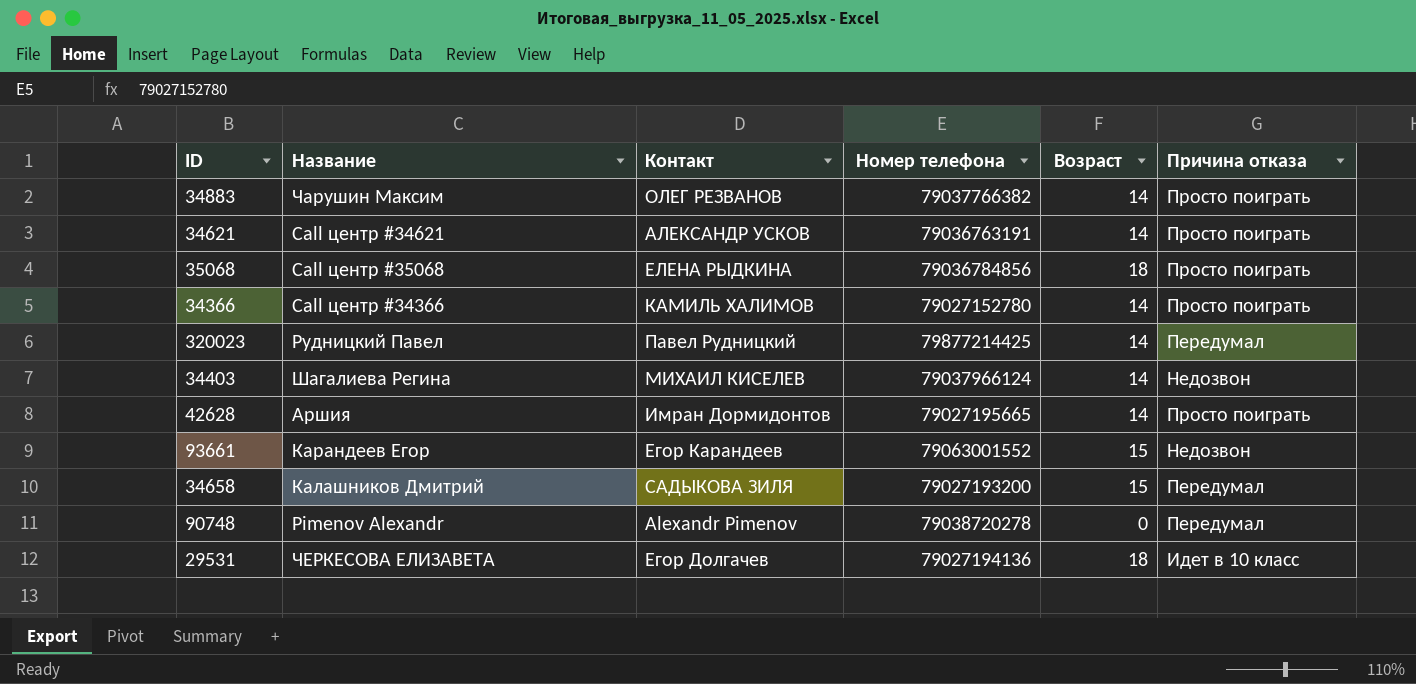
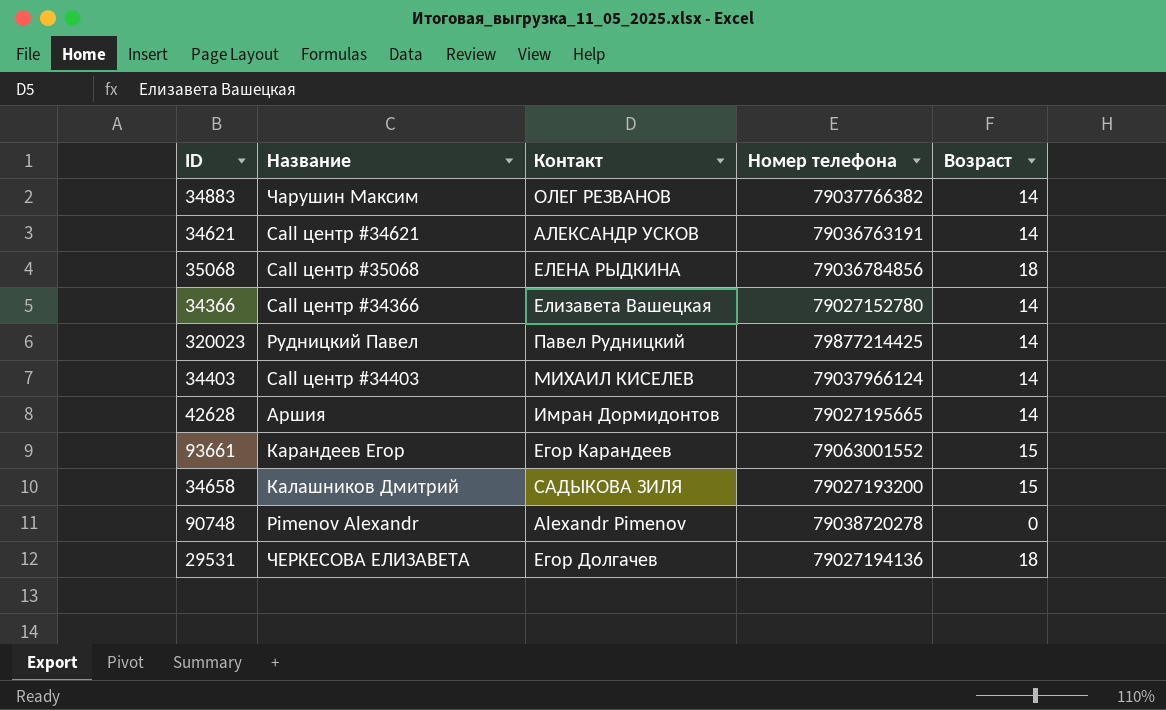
column Причина отказа | position: 6 -> none
34366 | Контакт: КАМИЛЬ ХАЛИМОВ -> Елизавета Вашецкая
34403 | Название: Шагалиева Регина -> Call центр #34403

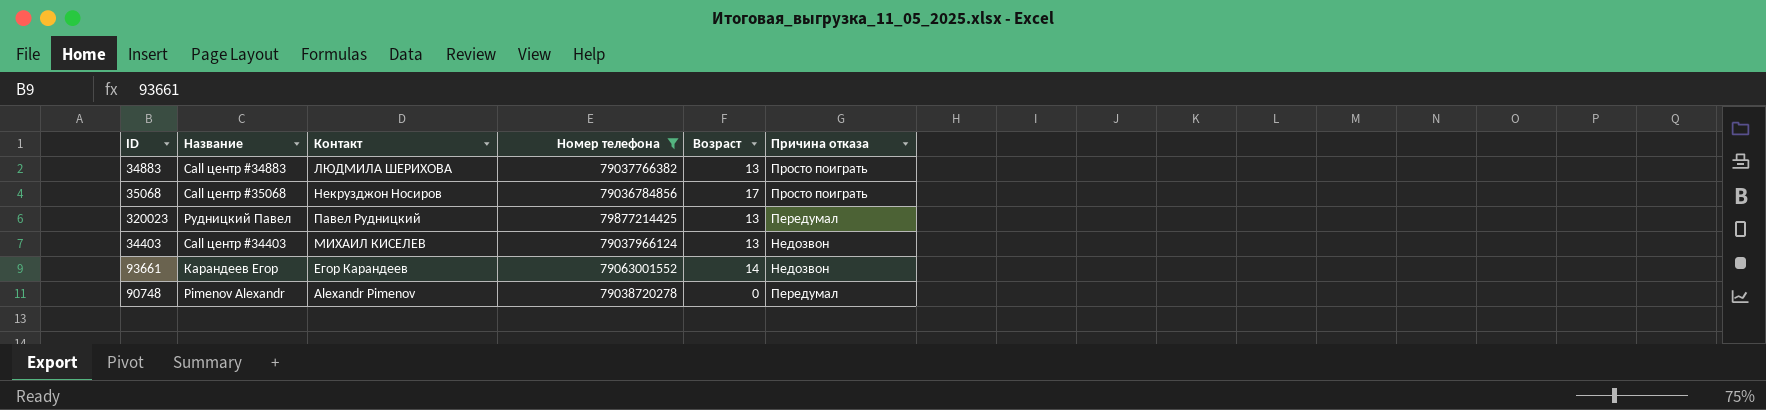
filter: none -> Номер телефона >= 79036784856
column Причина отказа | position: none -> 6
34883 | Название: Чарушин Максим -> Call центр #34883
34883 | Контакт: ОЛЕГ РЕЗВАНОВ -> ЛЮДМИЛА ШЕРИХОВА
34883 | Возраст: 14 -> 13
35068 | Контакт: ЕЛЕНА РЫДКИНА -> Некрузджон Носиров
35068 | Возраст: 18 -> 17
320023 | Возраст: 14 -> 13
34403 | Возраст: 14 -> 13
93661 | Возраст: 15 -> 14

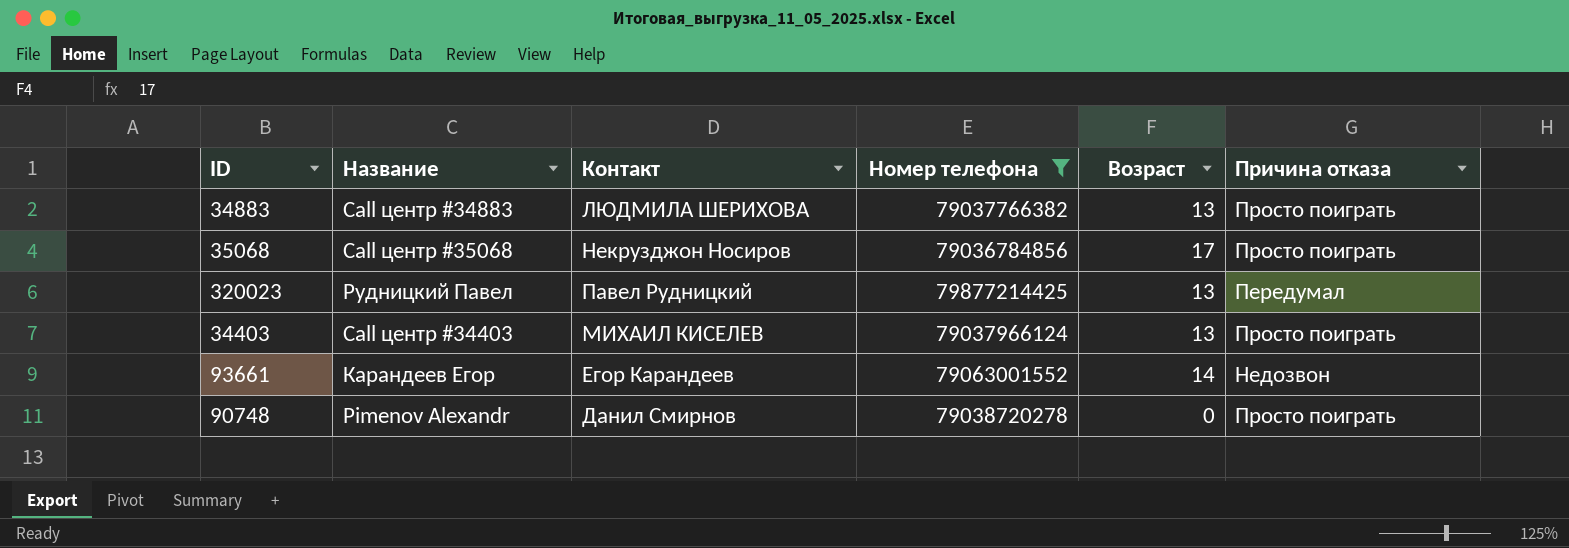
34403 | Причина отказа: Недозвон -> Просто поиграть
90748 | Контакт: Alexandr Pimenov -> Данил Смирнов
90748 | Причина отказа: Передумал -> Просто поиграть

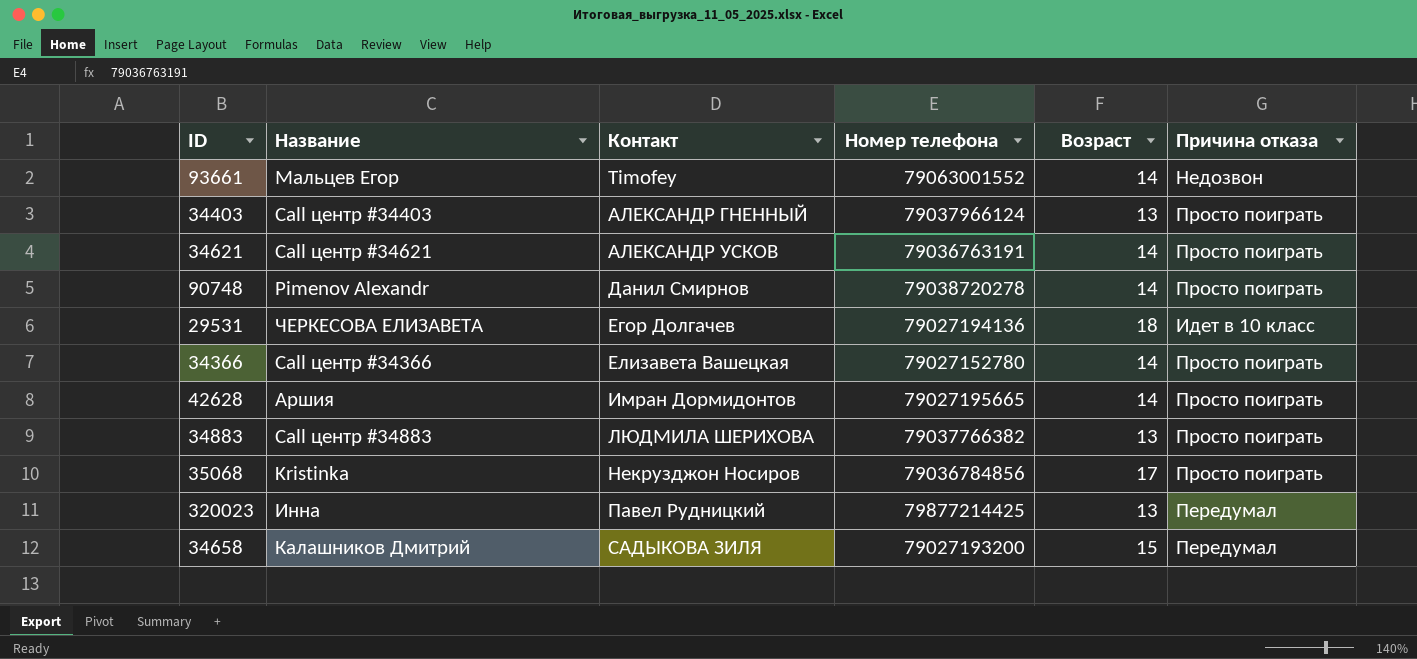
filter: Номер телефона >= 79036784856 -> none
row order: none -> Контакт ascending
93661 | Название: Карандеев Егор -> Мальцев Егор
93661 | Контакт: Егор Карандеев -> Timofey
34403 | Контакт: МИХАИЛ КИСЕЛЕВ -> АЛЕКСАНДР ГНЕННЫЙ
90748 | Возраст: 0 -> 14
35068 | Название: Call центр #35068 -> Kristinka
320023 | Название: Рудницкий Павел -> Инна

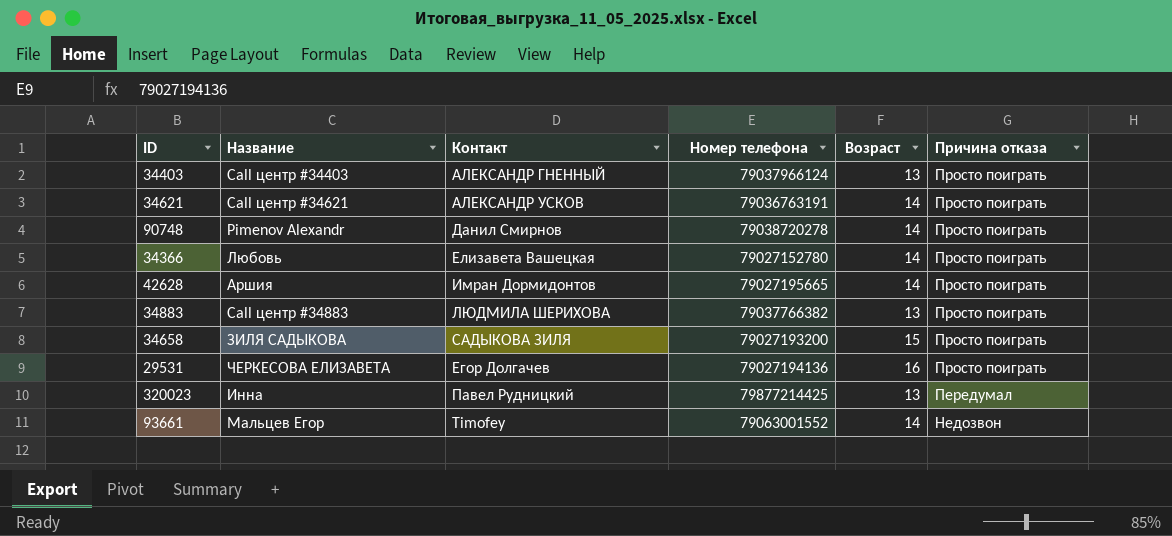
row order: Контакт ascending -> Причина отказа descending
row 35068: Kristinka | Некрузджон Носиров | 79036784856 | 17 | Просто поиграть -> none
34366 | Название: Call центр #34366 -> Любовь
34658 | Название: Калашников Дмитрий -> ЗИЛЯ САДЫКОВА
34658 | Причина отказа: Передумал -> Просто поиграть
29531 | Возраст: 18 -> 16
29531 | Причина отказа: Идет в 10 класс -> Просто поиграть

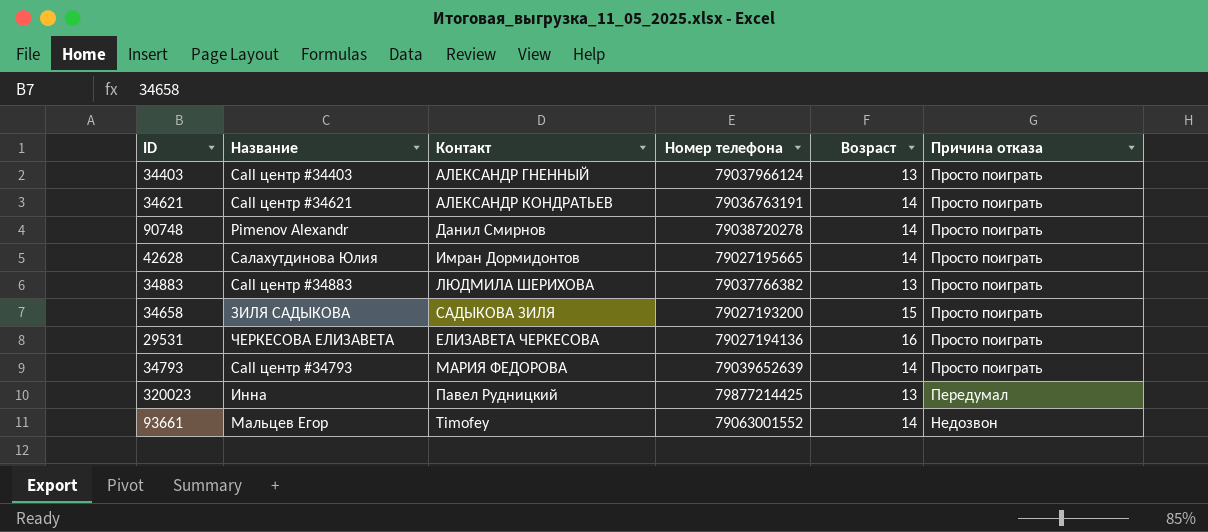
row 34366: Любовь | Елизавета Вашецкая | 79027152780 | 14 | Просто поиграть -> none
34621 | Контакт: АЛЕКСАНДР УСКОВ -> АЛЕКСАНДР КОНДРАТЬЕВ
42628 | Название: Аршия -> Салахутдинова Юлия
29531 | Контакт: Егор Долгачев -> ЕЛИЗАВЕТА ЧЕРКЕСОВА
row 34793: none -> Call центр #34793 | МАРИЯ ФЕДОРОВА | 79039652639 | 14 | Просто поиграть

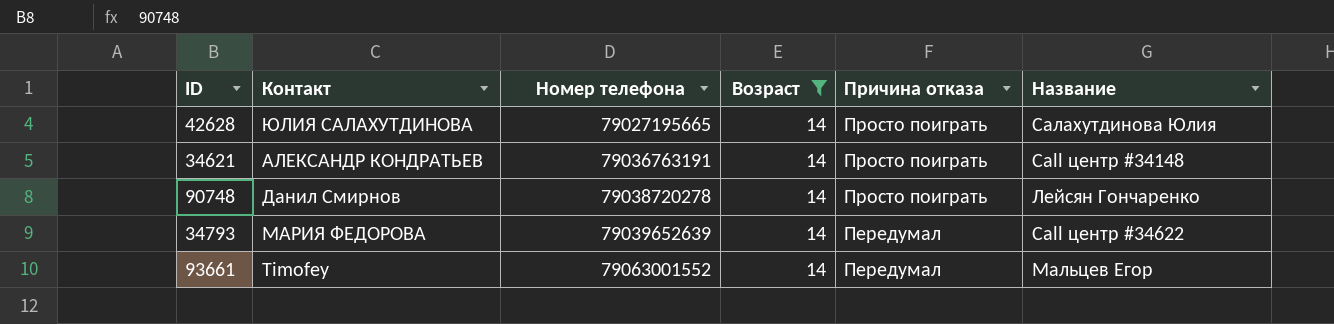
filter: none -> Возраст = 14
row order: Причина отказа descending -> Номер телефона ascending
column Название | position: 2 -> 6
42628 | Контакт: Имран Дормидонтов -> ЮЛИЯ САЛАХУТДИНОВА
34621 | Название: Call центр #34621 -> Call центр #34148
90748 | Название: Pimenov Alexandr -> Лейсян Гончаренко
34793 | Причина отказа: Просто поиграть -> Передумал
34793 | Название: Call центр #34793 -> Call центр #34622
93661 | Причина отказа: Недозвон -> Передумал

